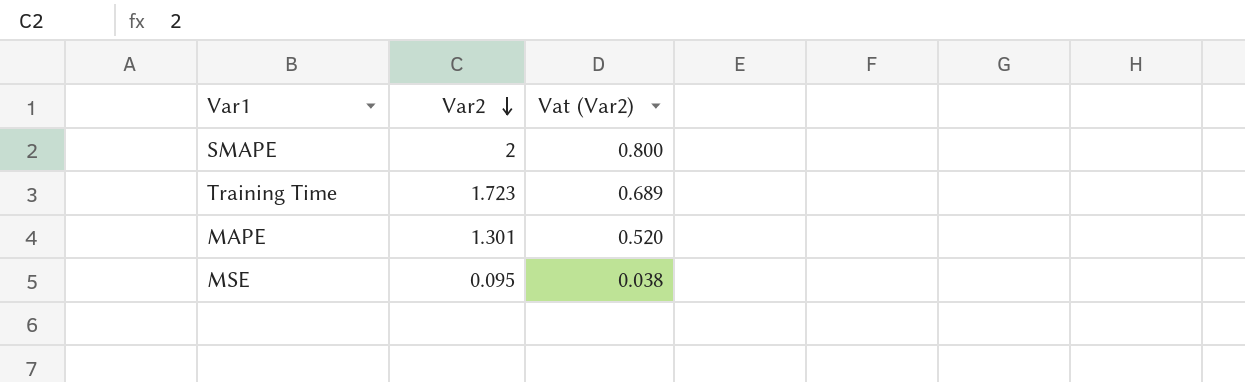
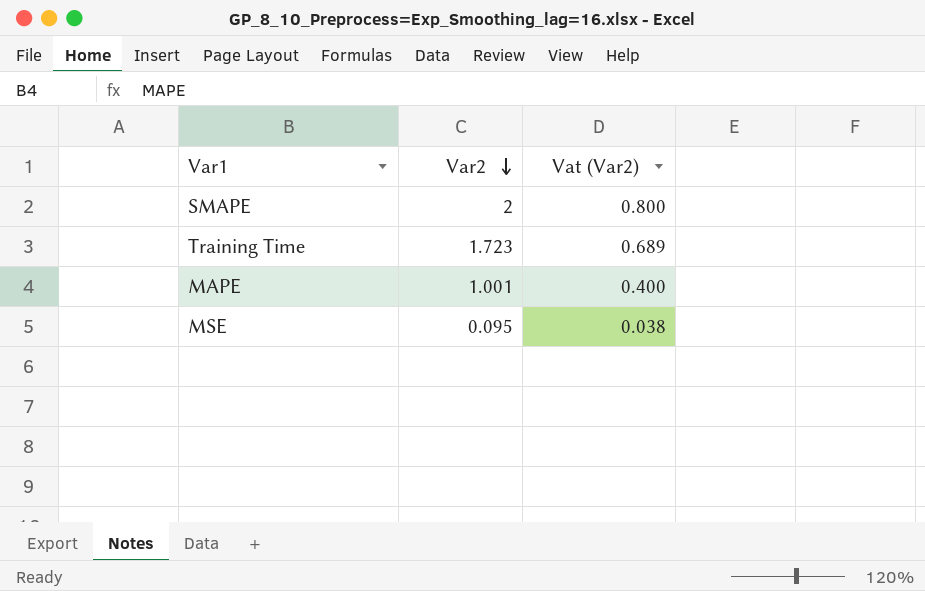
MAPE | Var2: 1.301 -> 1.001
MAPE | Vat (Var2): 0.520 -> 0.400

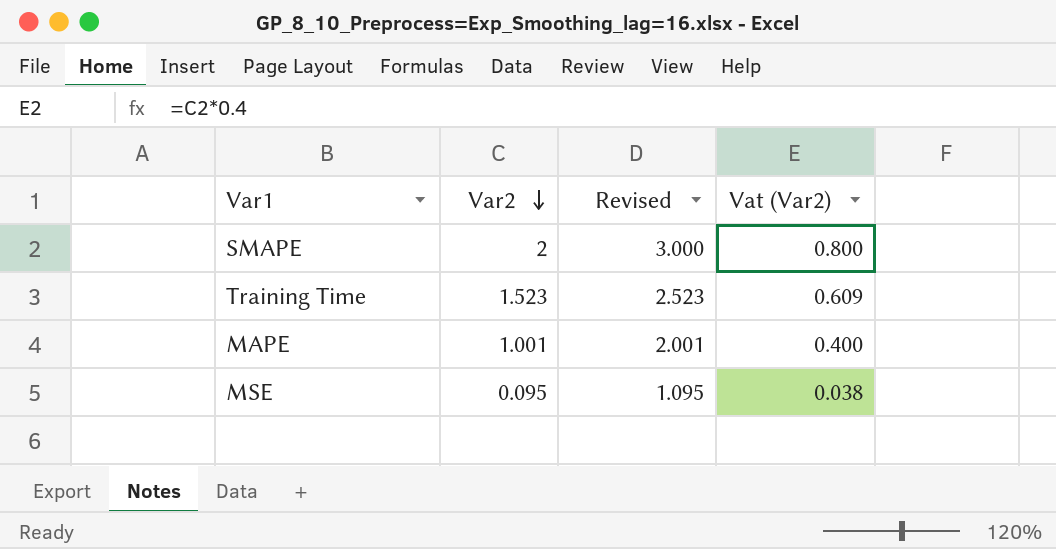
column Revised | formula: none -> [Var2] + 1
Training Time | Var2: 1.723 -> 1.523
Training Time | Vat (Var2): 0.689 -> 0.609

